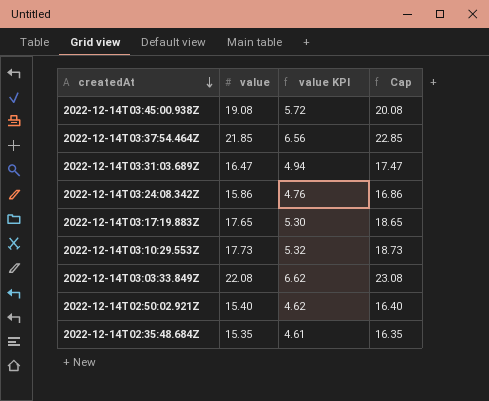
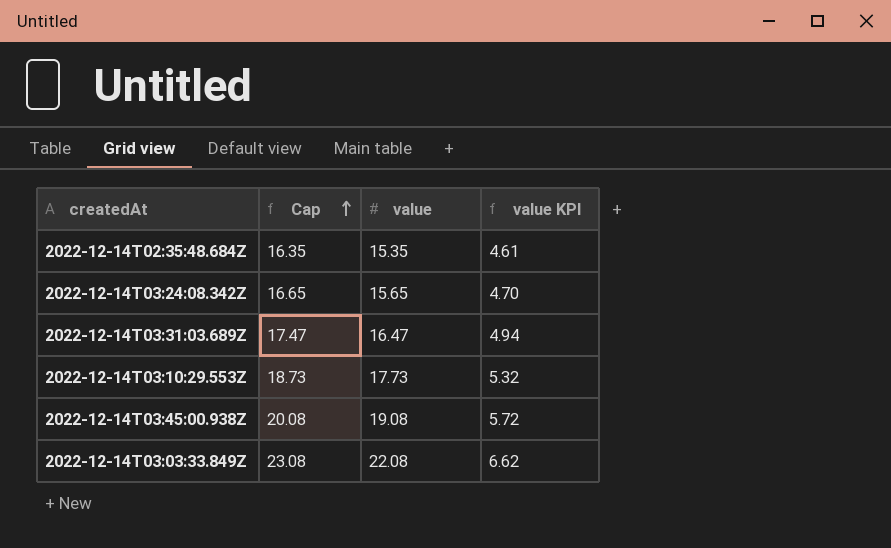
row order: createdAt descending -> Cap ascending
column Cap | position: 4 -> 2
row 2022-12-14T03:37:54.464Z: 21.85 | 6.56 | 22.85 -> none
row 2022-12-14T03:17:19.883Z: 17.65 | 5.30 | 18.65 -> none
row 2022-12-14T02:50:02.921Z: 15.40 | 4.62 | 16.40 -> none
2022-12-14T03:24:08.342Z | Cap: 16.86 -> 16.65
2022-12-14T03:24:08.342Z | value: 15.86 -> 15.65
2022-12-14T03:24:08.342Z | value KPI: 4.76 -> 4.70

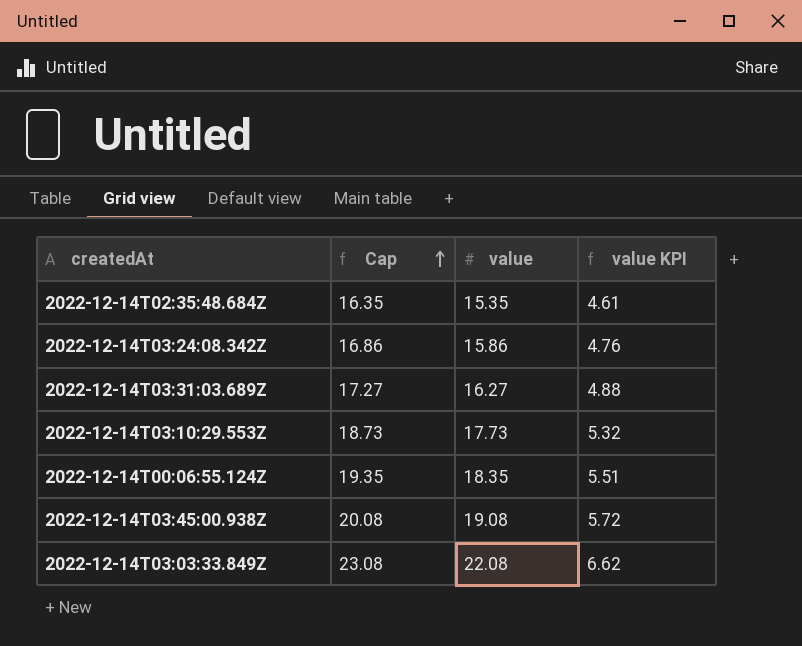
2022-12-14T03:24:08.342Z | Cap: 16.65 -> 16.86
2022-12-14T03:24:08.342Z | value: 15.65 -> 15.86
2022-12-14T03:24:08.342Z | value KPI: 4.70 -> 4.76
2022-12-14T03:31:03.689Z | Cap: 17.47 -> 17.27
2022-12-14T03:31:03.689Z | value: 16.47 -> 16.27
2022-12-14T03:31:03.689Z | value KPI: 4.94 -> 4.88
row 2022-12-14T00:06:55.124Z: none -> 19.35 | 18.35 | 5.51

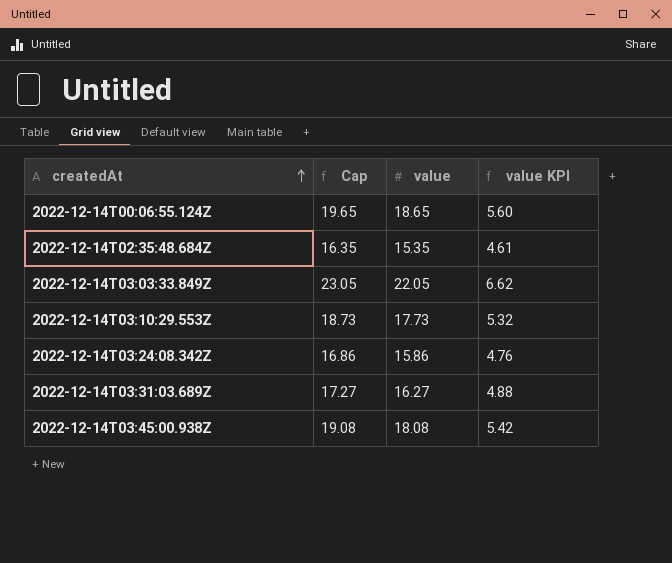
row order: Cap ascending -> createdAt ascending
2022-12-14T00:06:55.124Z | Cap: 19.35 -> 19.65
2022-12-14T00:06:55.124Z | value: 18.35 -> 18.65
2022-12-14T00:06:55.124Z | value KPI: 5.51 -> 5.60
2022-12-14T03:03:33.849Z | Cap: 23.08 -> 23.05
2022-12-14T03:03:33.849Z | value: 22.08 -> 22.05
2022-12-14T03:45:00.938Z | Cap: 20.08 -> 19.08
2022-12-14T03:45:00.938Z | value: 19.08 -> 18.08
2022-12-14T03:45:00.938Z | value KPI: 5.72 -> 5.42

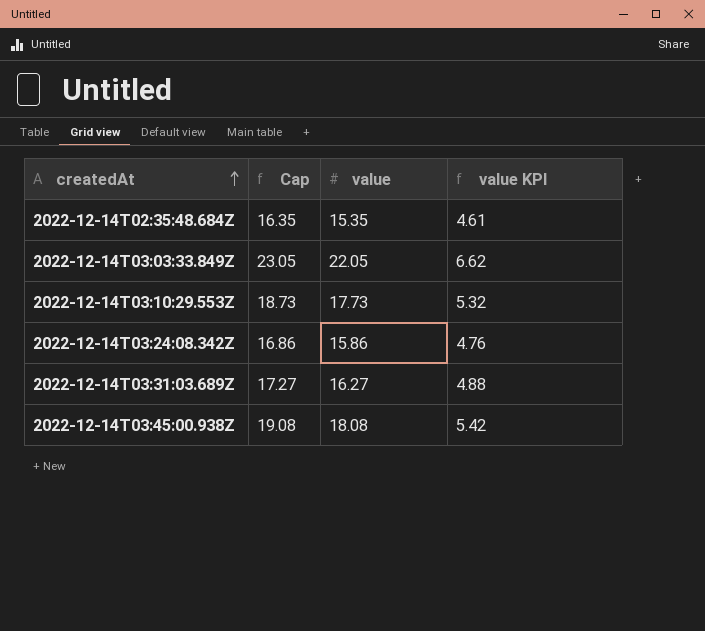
row 2022-12-14T00:06:55.124Z: 19.65 | 18.65 | 5.60 -> none

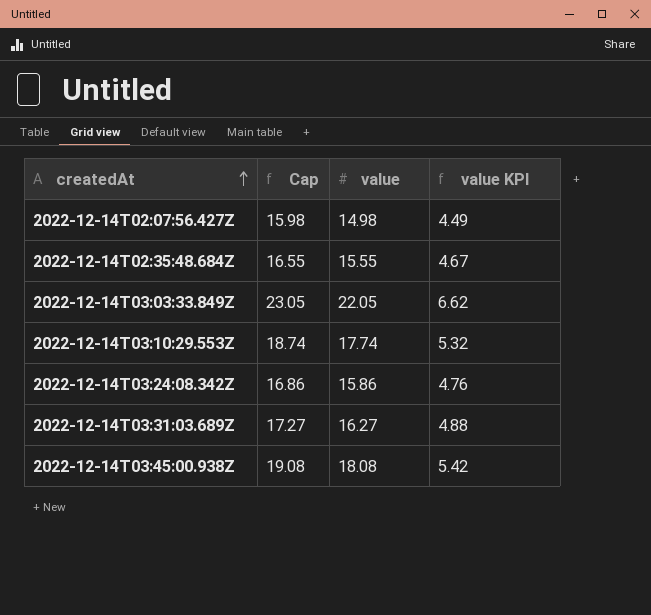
row 2022-12-14T02:07:56.427Z: none -> 15.98 | 14.98 | 4.49
2022-12-14T02:35:48.684Z | Cap: 16.35 -> 16.55
2022-12-14T02:35:48.684Z | value: 15.35 -> 15.55
2022-12-14T02:35:48.684Z | value KPI: 4.61 -> 4.67
2022-12-14T03:10:29.553Z | Cap: 18.73 -> 18.74
2022-12-14T03:10:29.553Z | value: 17.73 -> 17.74

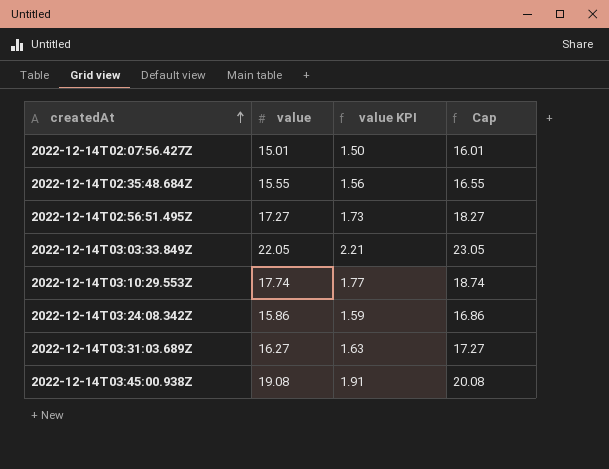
column value KPI | formula: [value] * 0.3 -> [value] * 0.1
column Cap | position: 2 -> 4
2022-12-14T02:07:56.427Z | value: 14.98 -> 15.01
2022-12-14T02:07:56.427Z | Cap: 15.98 -> 16.01
row 2022-12-14T02:56:51.495Z: none -> 17.27 | 1.73 | 18.27
2022-12-14T03:45:00.938Z | value: 18.08 -> 19.08
2022-12-14T03:45:00.938Z | Cap: 19.08 -> 20.08

